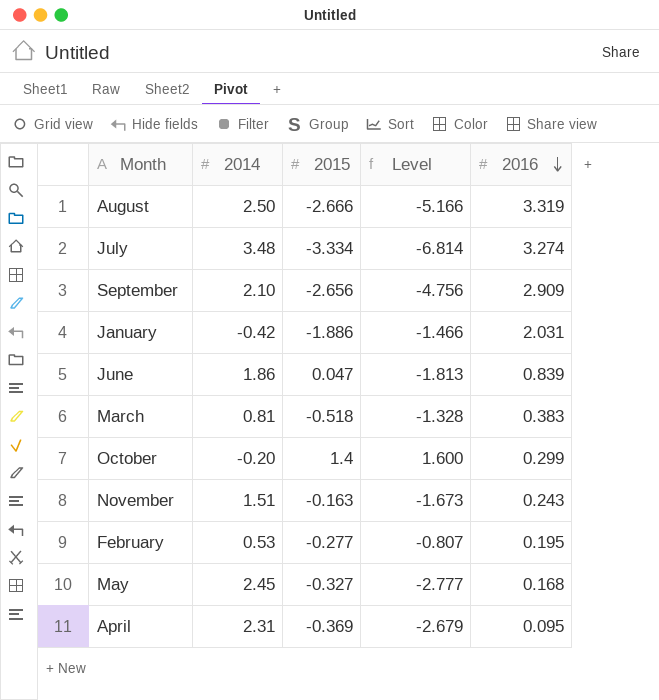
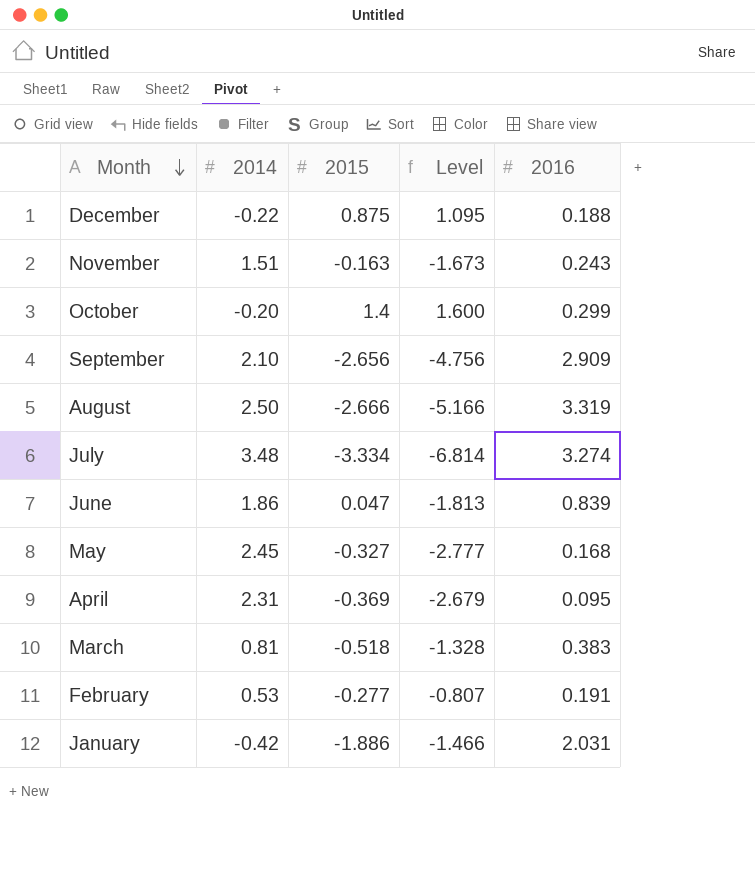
row order: 2016 descending -> Month descending
row December: none -> -0.22 | 0.875 | 1.095 | 0.188
February | 2016: 0.195 -> 0.191

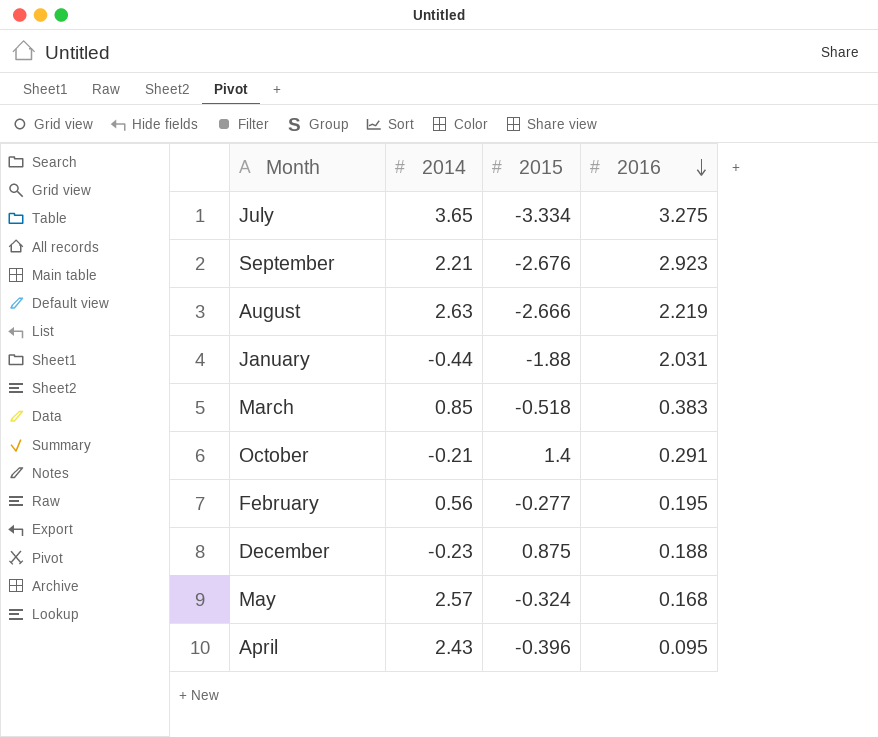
row order: Month descending -> 2016 descending
column Level | formula: [2015] - [2014] -> none
row November: 1.51 | -0.163 | -1.673 | 0.243 -> none
row June: 1.86 | 0.047 | -1.813 | 0.839 -> none
July | 2014: 3.48 -> 3.65
July | 2016: 3.274 -> 3.275
September | 2014: 2.10 -> 2.21
September | 2015: -2.656 -> -2.676
September | 2016: 2.909 -> 2.923
August | 2014: 2.50 -> 2.63
August | 2016: 3.319 -> 2.219
January | 2014: -0.42 -> -0.44
January | 2015: -1.886 -> -1.88
March | 2014: 0.81 -> 0.85
October | 2014: -0.20 -> -0.21
October | 2016: 0.299 -> 0.291
February | 2014: 0.53 -> 0.56
February | 2016: 0.191 -> 0.195
December | 2014: -0.22 -> -0.23
May | 2014: 2.45 -> 2.57
May | 2015: -0.327 -> -0.324
April | 2014: 2.31 -> 2.43
April | 2015: -0.369 -> -0.396

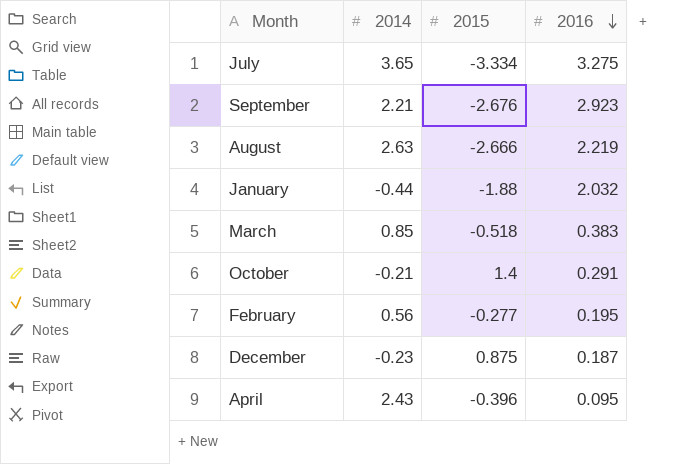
row May: 2.57 | -0.324 | 0.168 -> none
January | 2016: 2.031 -> 2.032
December | 2016: 0.188 -> 0.187

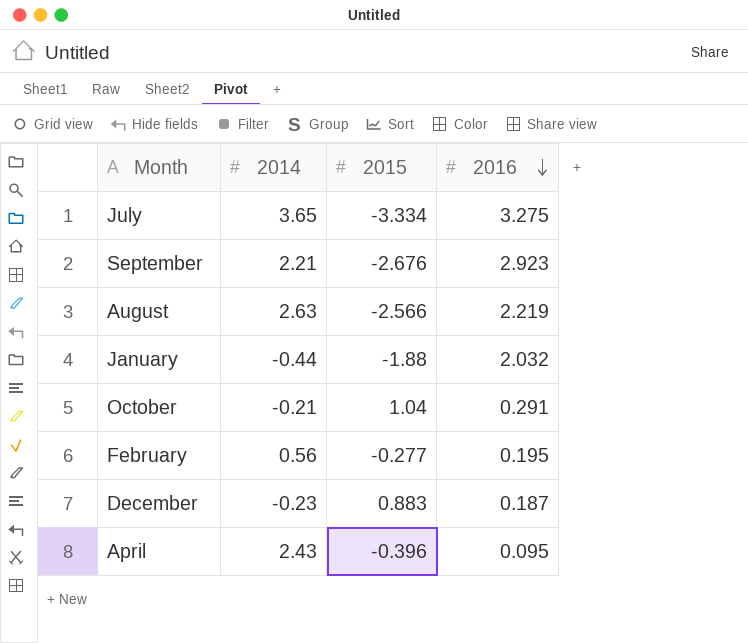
row March: 0.85 | -0.518 | 0.383 -> none
August | 2015: -2.666 -> -2.566
October | 2015: 1.4 -> 1.04
December | 2015: 0.875 -> 0.883

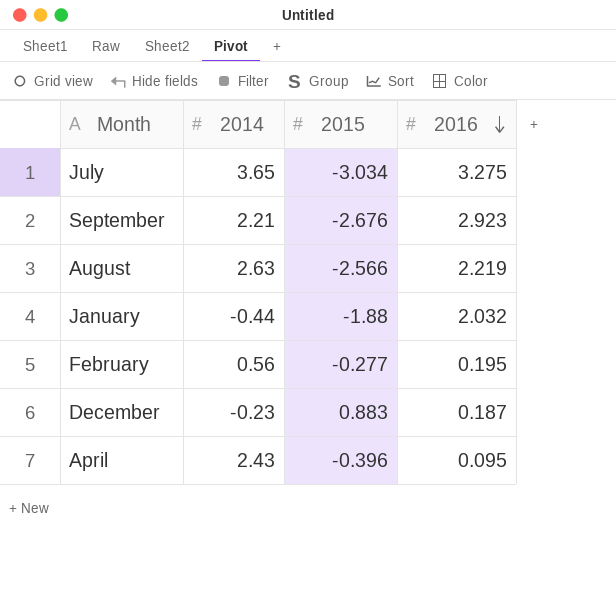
row October: -0.21 | 1.04 | 0.291 -> none
July | 2015: -3.334 -> -3.034

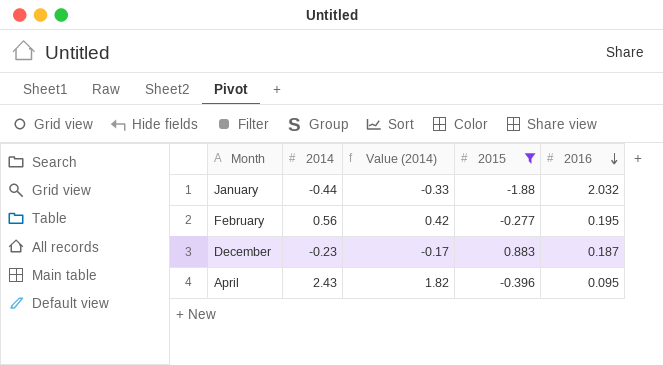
filter: none -> 2015 >= -1.88
column Value (2014) | formula: none -> [2014] * 0.75

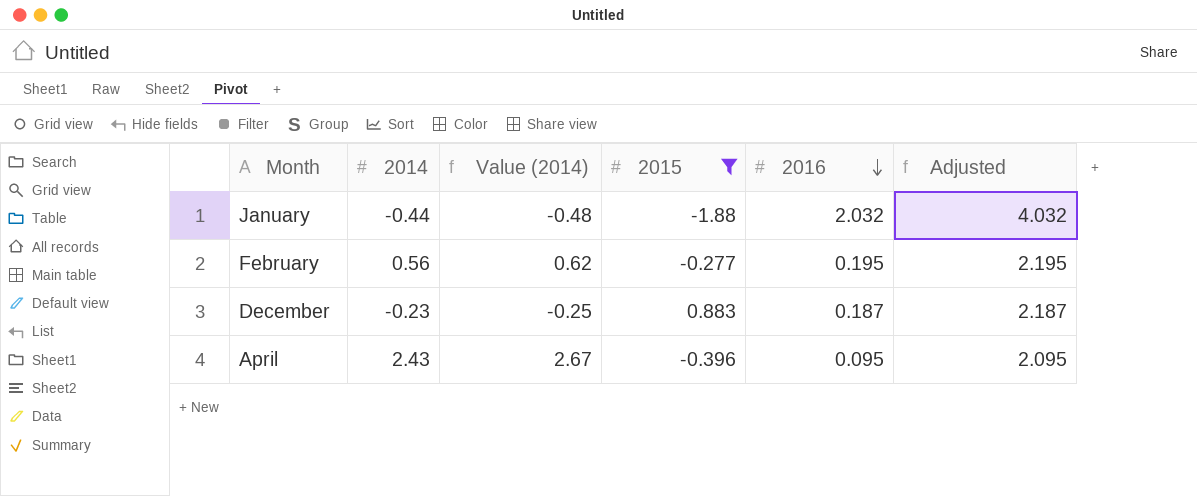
column Value (2014) | formula: [2014] * 0.75 -> [2014] * 1.1
column Adjusted | formula: none -> [2016] + 2

